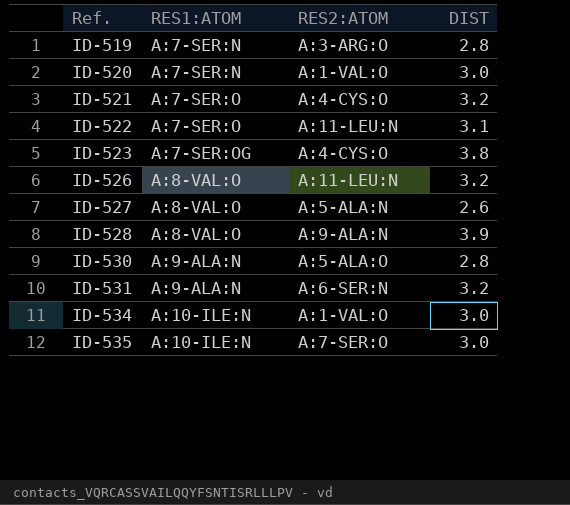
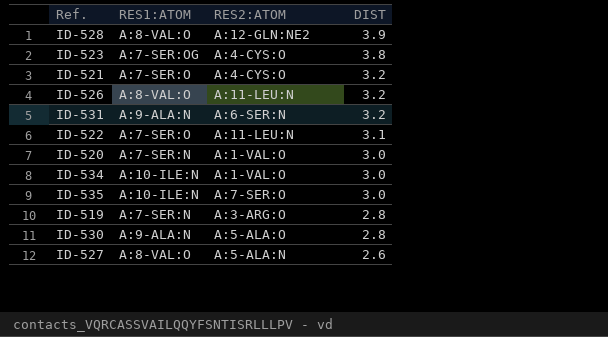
row order: Ref. ascending -> DIST descending
ID-528 | RES2:ATOM: A:9-ALA:N -> A:12-GLN:NE2

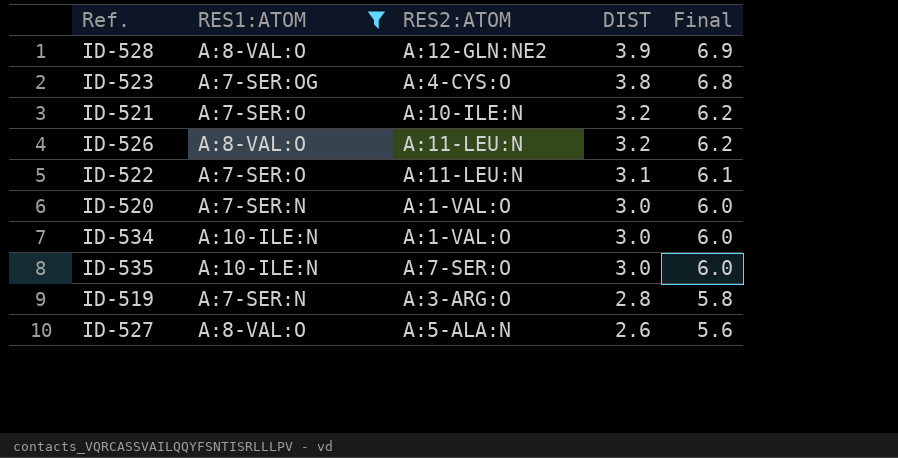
filter: none -> RES1:ATOM != A:9-ALA:N
column Final | formula: none -> [DIST] + 3
ID-521 | RES2:ATOM: A:4-CYS:O -> A:10-ILE:N

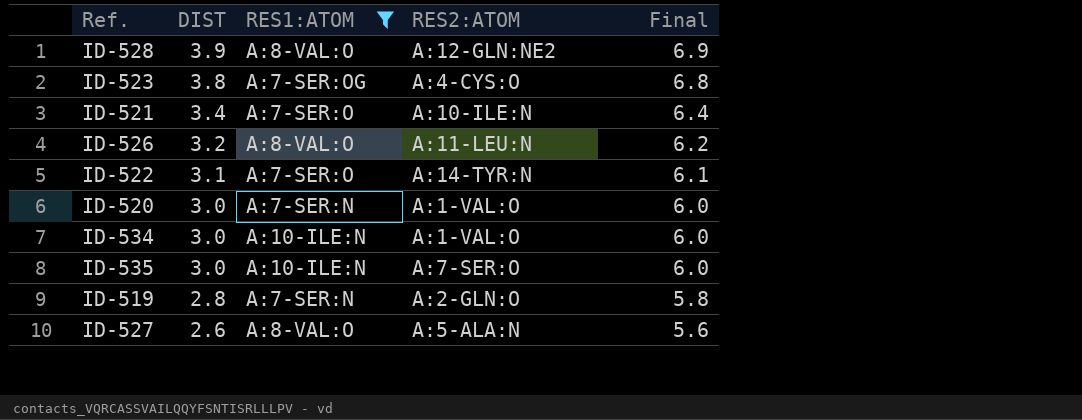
column DIST | position: 4 -> 2
ID-521 | DIST: 3.2 -> 3.4
ID-521 | Final: 6.2 -> 6.4
ID-522 | RES2:ATOM: A:11-LEU:N -> A:14-TYR:N
ID-519 | RES2:ATOM: A:3-ARG:O -> A:2-GLN:O

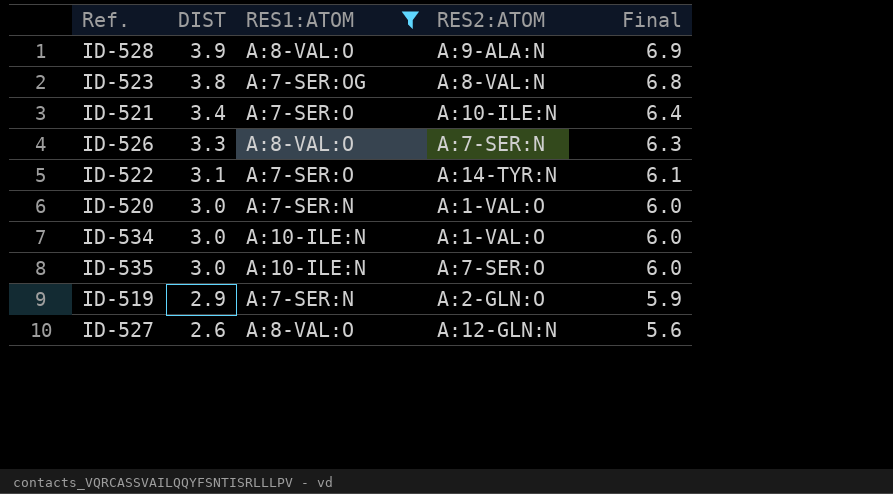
ID-528 | RES2:ATOM: A:12-GLN:NE2 -> A:9-ALA:N
ID-523 | RES2:ATOM: A:4-CYS:O -> A:8-VAL:N
ID-526 | DIST: 3.2 -> 3.3
ID-526 | RES2:ATOM: A:11-LEU:N -> A:7-SER:N
ID-526 | Final: 6.2 -> 6.3
ID-519 | DIST: 2.8 -> 2.9
ID-519 | Final: 5.8 -> 5.9
ID-527 | RES2:ATOM: A:5-ALA:N -> A:12-GLN:N

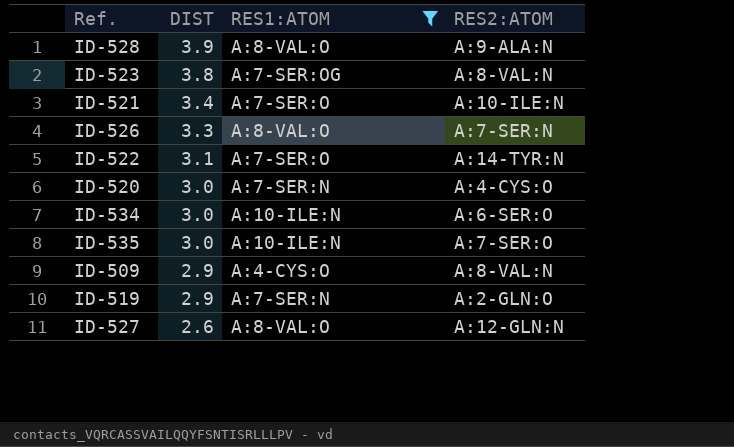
column Final | formula: [DIST] + 3 -> none
ID-520 | RES2:ATOM: A:1-VAL:O -> A:4-CYS:O
ID-534 | RES2:ATOM: A:1-VAL:O -> A:6-SER:O
row ID-509: none -> 2.9 | A:4-CYS:O | A:8-VAL:N

